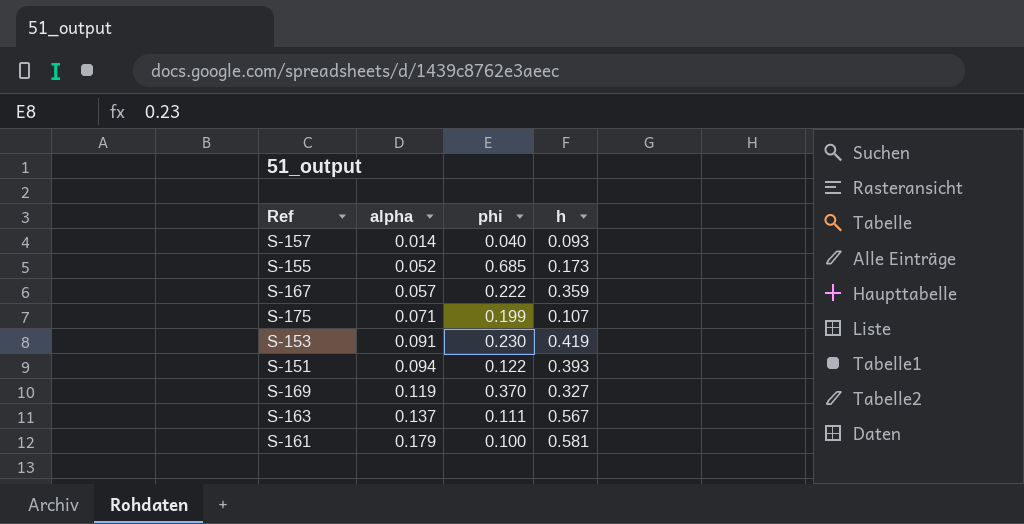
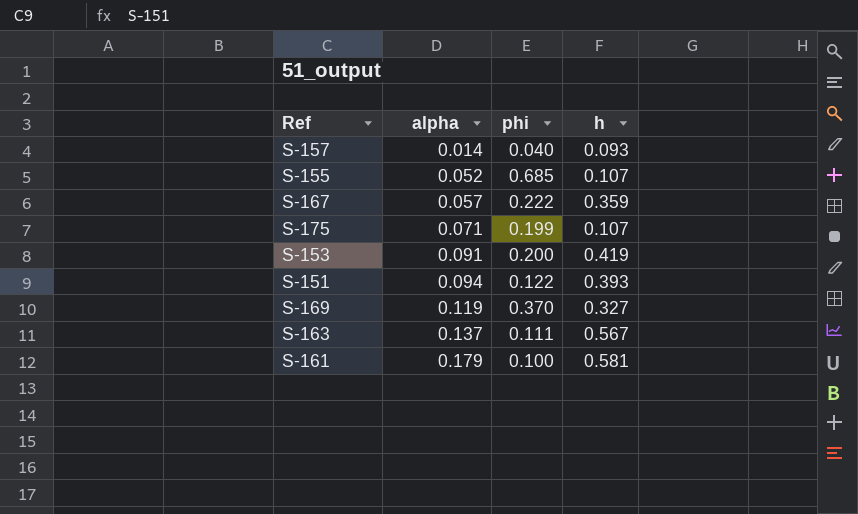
S-155 | h: 0.173 -> 0.107
S-153 | phi: 0.230 -> 0.200

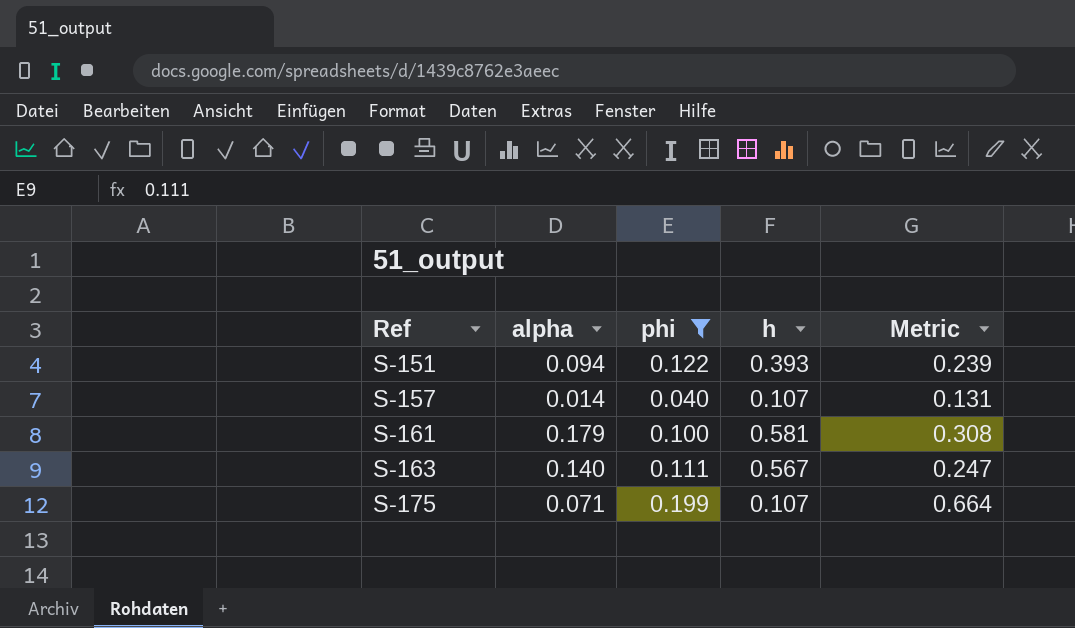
filter: none -> phi <= 0.199
row order: alpha ascending -> Ref ascending
column Metric | formula: none -> [alpha] / [h]
S-157 | h: 0.093 -> 0.107
S-163 | alpha: 0.137 -> 0.140

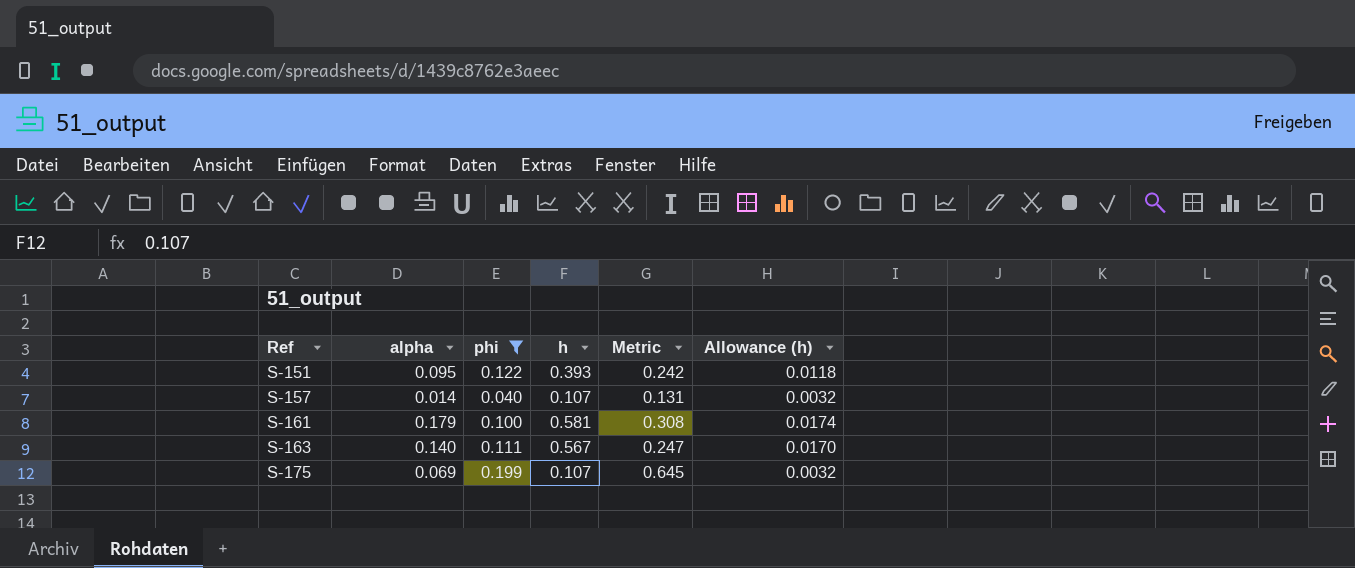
column Allowance (h) | formula: none -> [h] * 0.03
S-151 | alpha: 0.094 -> 0.095
S-151 | Metric: 0.239 -> 0.242
S-175 | alpha: 0.071 -> 0.069
S-175 | Metric: 0.664 -> 0.645

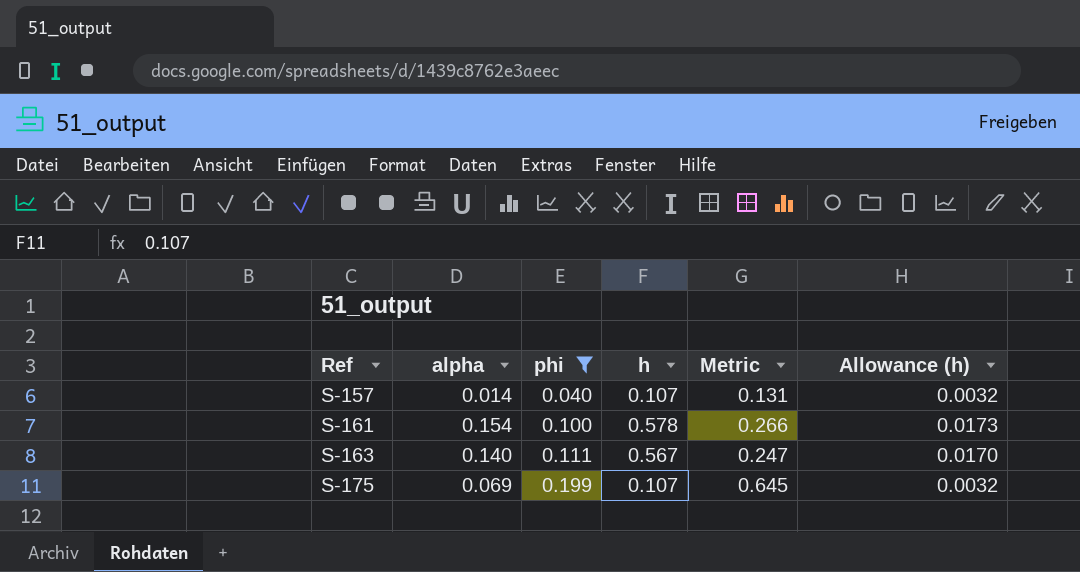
row S-151: 0.095 | 0.122 | 0.393 | 0.242 | 0.0118 -> none
S-161 | alpha: 0.179 -> 0.154
S-161 | h: 0.581 -> 0.578
S-161 | Metric: 0.308 -> 0.266
S-161 | Allowance (h): 0.0174 -> 0.0173

